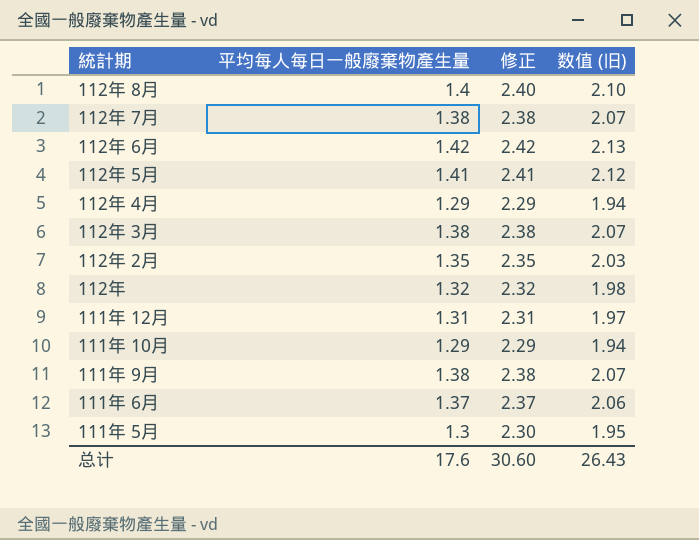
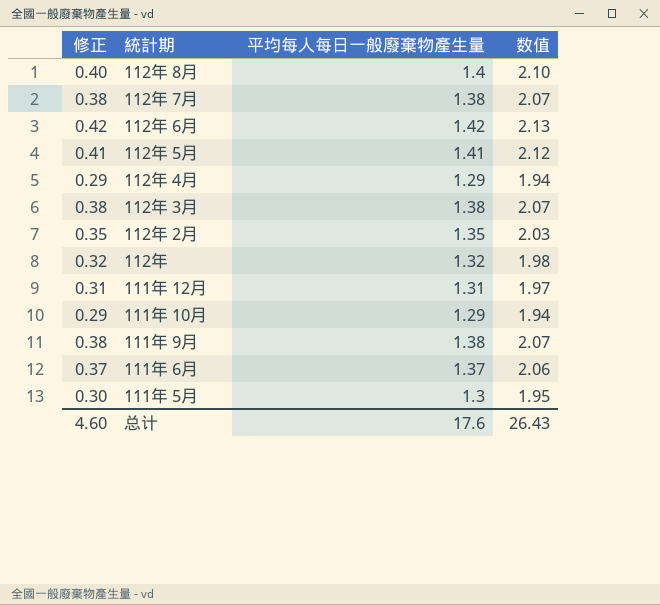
column 修正 | formula: [平均每人每日一般廢棄物產生量] + 1 -> [平均每人每日一般廢棄物產生量] - 1
column 修正 | position: 3 -> 1
column name: 数值 (旧) -> 数值
总计 | 修正: 30.60 -> 4.60

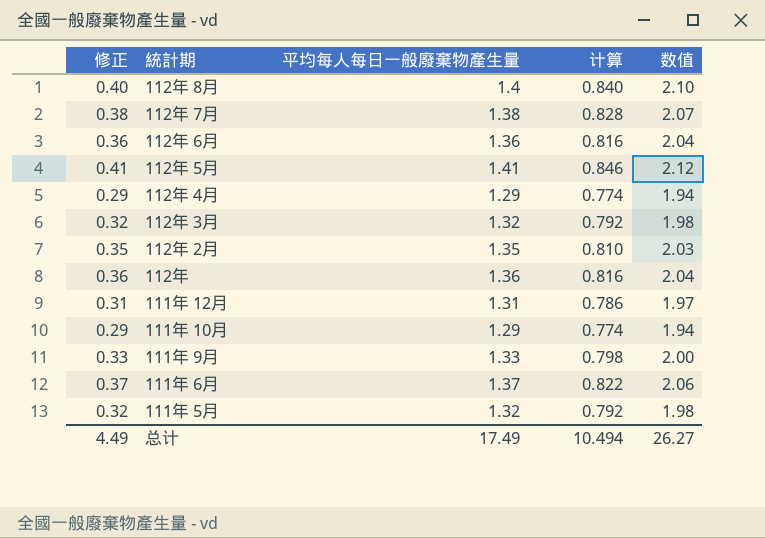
column 计算 | formula: none -> [平均每人每日一般廢棄物產生量] * 0.6
112年 6月 | 修正: 0.42 -> 0.36
112年 6月 | 平均每人每日一般廢棄物產生量: 1.42 -> 1.36
112年 6月 | 数值: 2.13 -> 2.04
112年 3月 | 修正: 0.38 -> 0.32
112年 3月 | 平均每人每日一般廢棄物產生量: 1.38 -> 1.32
112年 3月 | 数值: 2.07 -> 1.98
112年 | 修正: 0.32 -> 0.36
112年 | 平均每人每日一般廢棄物產生量: 1.32 -> 1.36
112年 | 数值: 1.98 -> 2.04
111年 9月 | 修正: 0.38 -> 0.33
111年 9月 | 平均每人每日一般廢棄物產生量: 1.38 -> 1.33
111年 9月 | 数值: 2.07 -> 2.00
111年 5月 | 修正: 0.30 -> 0.32
111年 5月 | 平均每人每日一般廢棄物產生量: 1.3 -> 1.32
111年 5月 | 数值: 1.95 -> 1.98
总计 | 修正: 4.60 -> 4.49
总计 | 平均每人每日一般廢棄物產生量: 17.6 -> 17.49
总计 | 数值: 26.43 -> 26.27

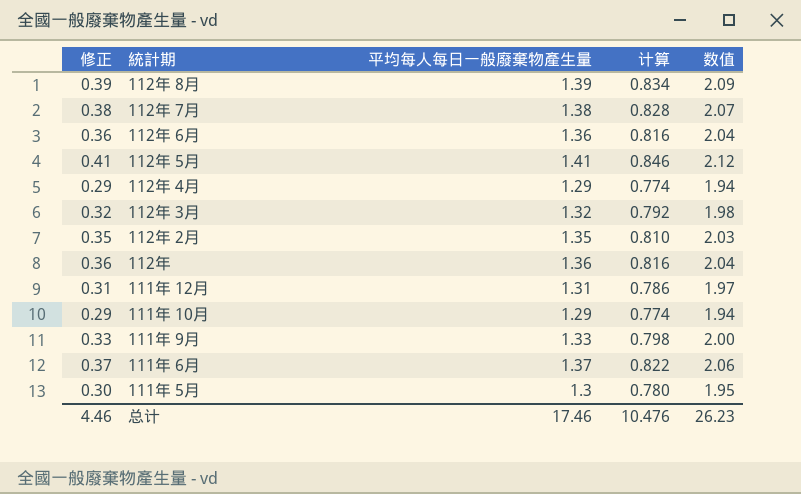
112年 8月 | 修正: 0.40 -> 0.39
112年 8月 | 平均每人每日一般廢棄物產生量: 1.4 -> 1.39
112年 8月 | 计算: 0.840 -> 0.834
112年 8月 | 数值: 2.10 -> 2.09
111年 5月 | 修正: 0.32 -> 0.30
111年 5月 | 平均每人每日一般廢棄物產生量: 1.32 -> 1.3
111年 5月 | 计算: 0.792 -> 0.780
111年 5月 | 数值: 1.98 -> 1.95
总计 | 修正: 4.49 -> 4.46
总计 | 平均每人每日一般廢棄物產生量: 17.49 -> 17.46
总计 | 计算: 10.494 -> 10.476
总计 | 数值: 26.27 -> 26.23

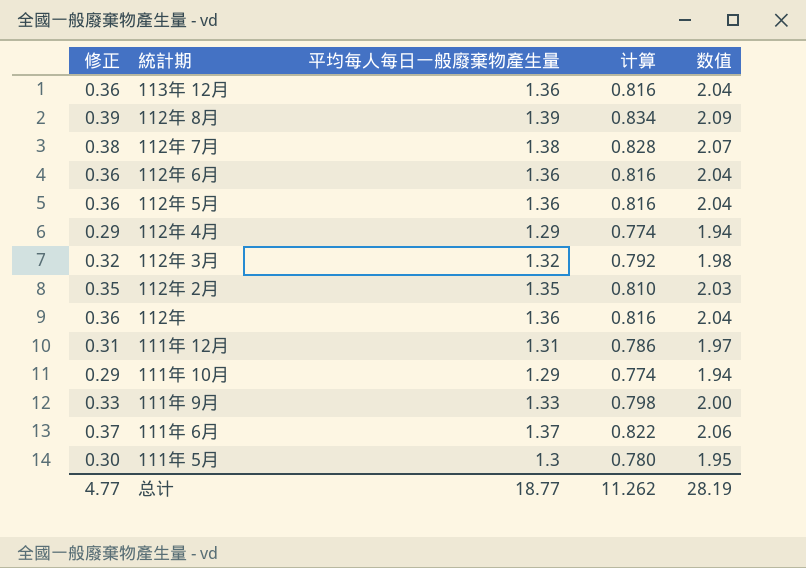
row 113年 12月: none -> 0.36 | 1.36 | 0.816 | 2.04
112年 5月 | 修正: 0.41 -> 0.36
112年 5月 | 平均每人每日一般廢棄物產生量: 1.41 -> 1.36
112年 5月 | 计算: 0.846 -> 0.816
112年 5月 | 数值: 2.12 -> 2.04
总计 | 修正: 4.46 -> 4.77
总计 | 平均每人每日一般廢棄物產生量: 17.46 -> 18.77
总计 | 计算: 10.476 -> 11.262
总计 | 数值: 26.23 -> 28.19

